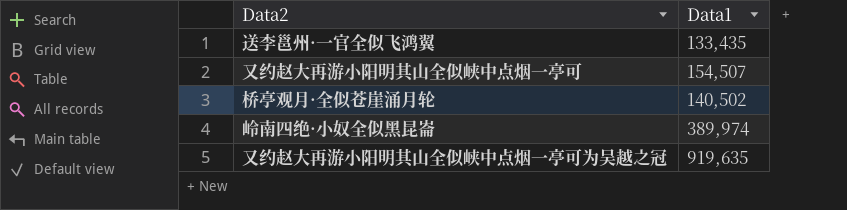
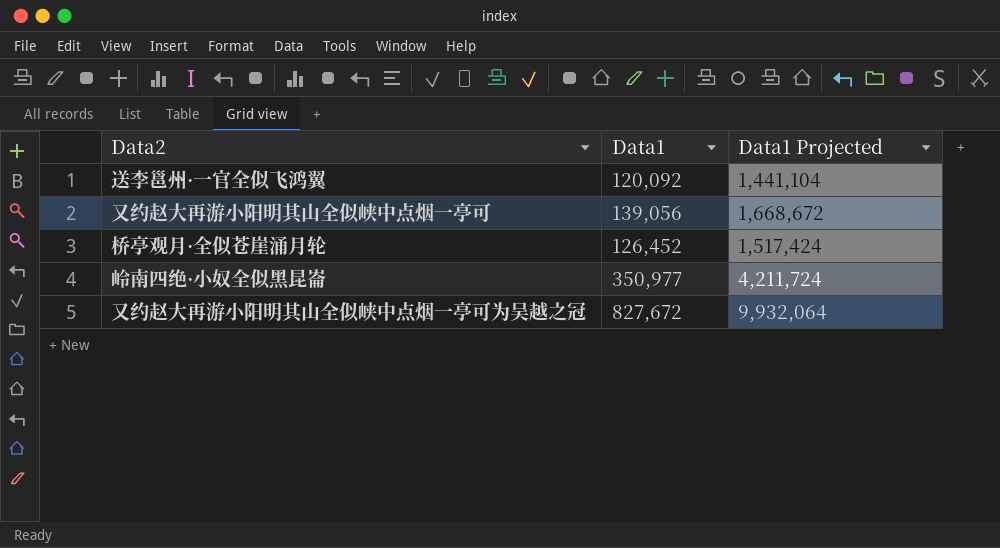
column Data1 Projected | formula: none -> [Data1] * 12
送李邕州·一官全似飞鸿翼 | Data1: 133,435 -> 120,092
又约赵大再游小阳明其山全似峡中点烟一亭可 | Data1: 154,507 -> 139,056
桥亭观月·全似苍崖涌月轮 | Data1: 140,502 -> 126,452
岭南四绝·小奴全似黑昆崙 | Data1: 389,974 -> 350,977
又约赵大再游小阳明其山全似峡中点烟一亭可为吴越之冠 | Data1: 919,635 -> 827,672

